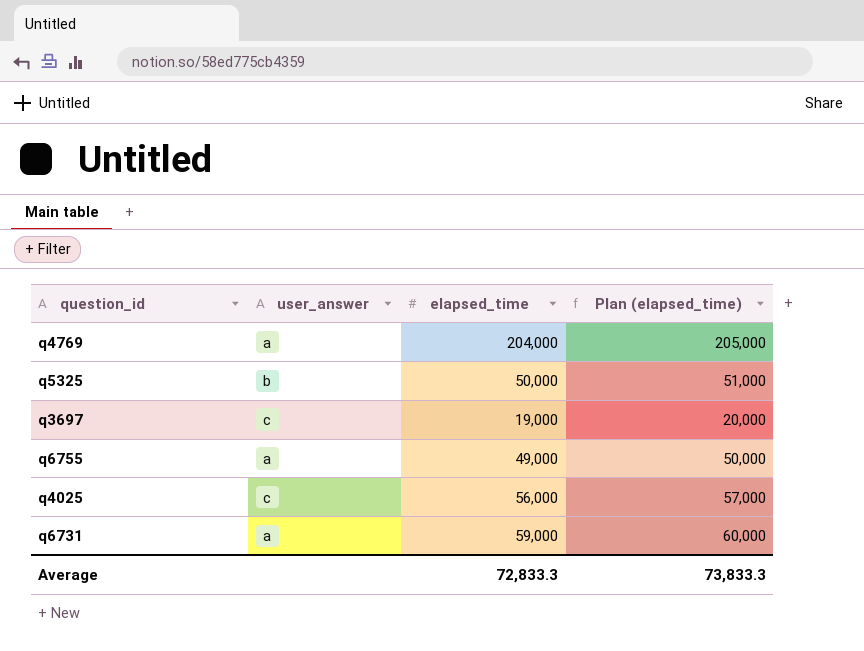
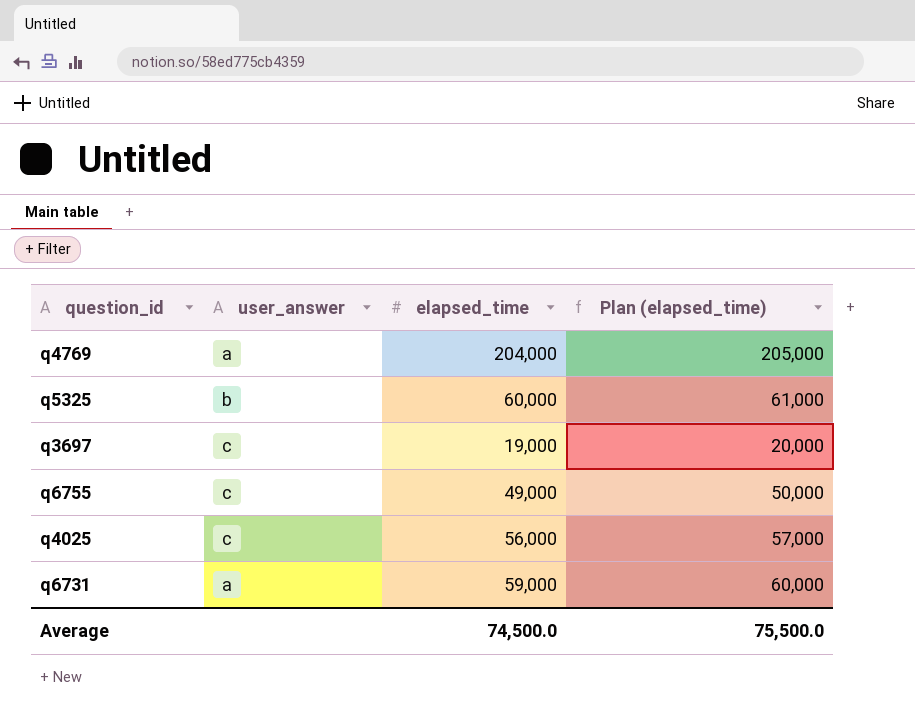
q5325 | elapsed_time: 50,000 -> 60,000
q5325 | Plan (elapsed_time): 51,000 -> 61,000
q6755 | user_answer: a -> c
Average | elapsed_time: 72,833.3 -> 74,500.0
Average | Plan (elapsed_time): 73,833.3 -> 75,500.0

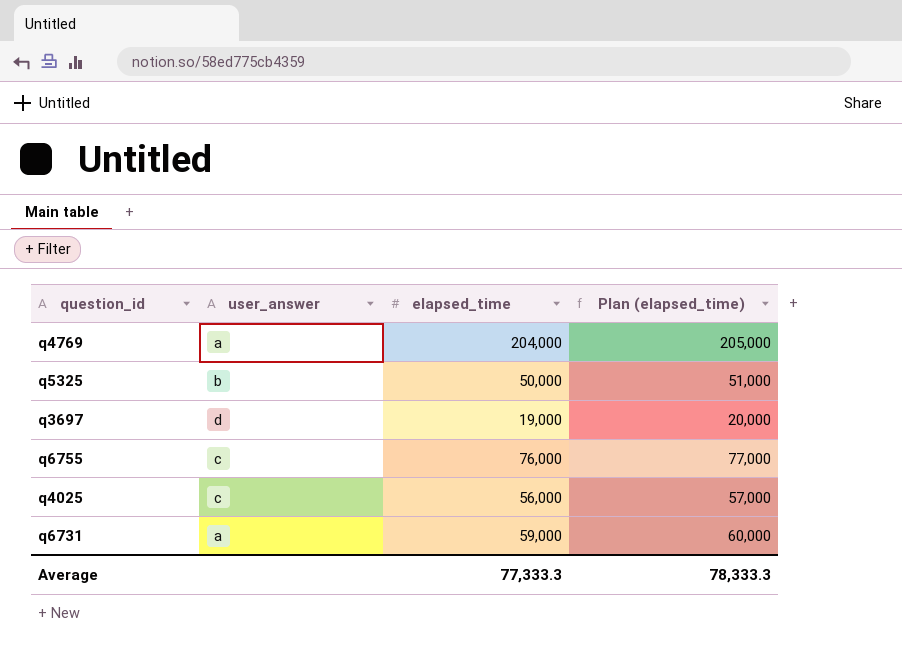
q5325 | elapsed_time: 60,000 -> 50,000
q5325 | Plan (elapsed_time): 61,000 -> 51,000
q3697 | user_answer: c -> d
q6755 | elapsed_time: 49,000 -> 76,000
q6755 | Plan (elapsed_time): 50,000 -> 77,000
Average | elapsed_time: 74,500.0 -> 77,333.3
Average | Plan (elapsed_time): 75,500.0 -> 78,333.3

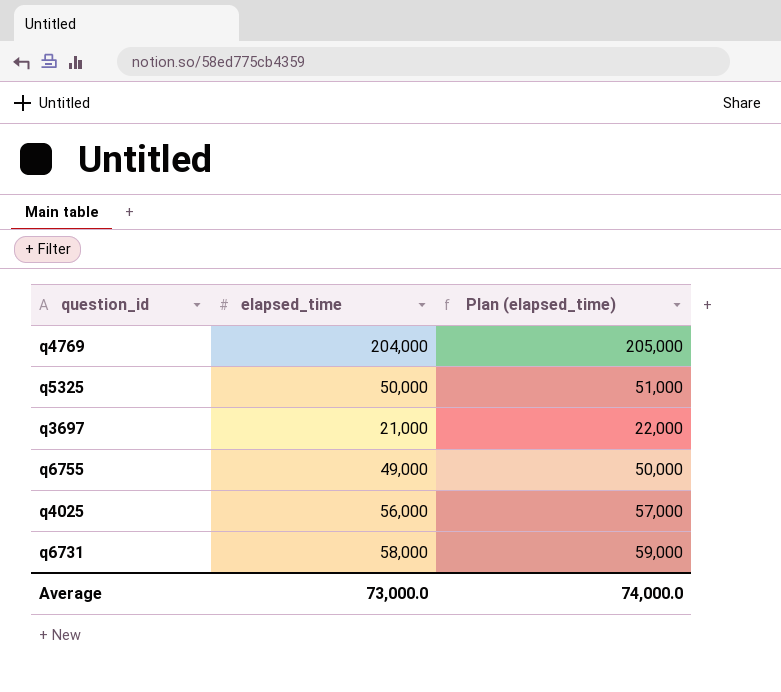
column user_answer | position: 2 -> none
q3697 | elapsed_time: 19,000 -> 21,000
q3697 | Plan (elapsed_time): 20,000 -> 22,000
q6755 | elapsed_time: 76,000 -> 49,000
q6755 | Plan (elapsed_time): 77,000 -> 50,000
q6731 | elapsed_time: 59,000 -> 58,000
q6731 | Plan (elapsed_time): 60,000 -> 59,000
Average | elapsed_time: 77,333.3 -> 73,000.0
Average | Plan (elapsed_time): 78,333.3 -> 74,000.0

